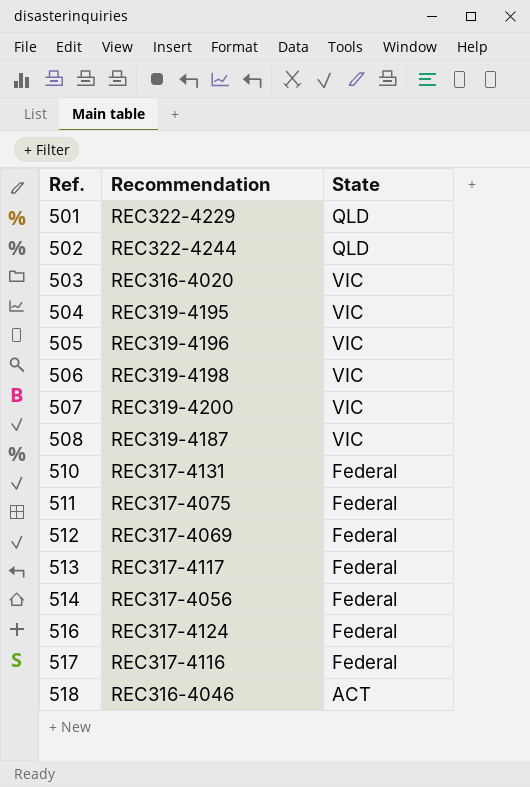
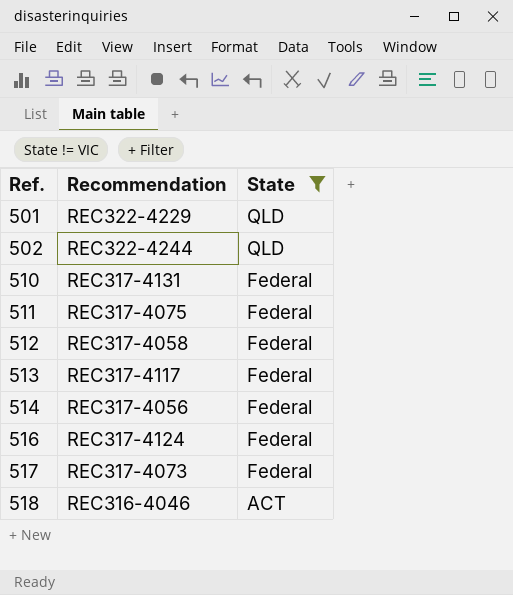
filter: none -> State != VIC
512 | Recommendation: REC317-4069 -> REC317-4058
517 | Recommendation: REC317-4116 -> REC317-4073

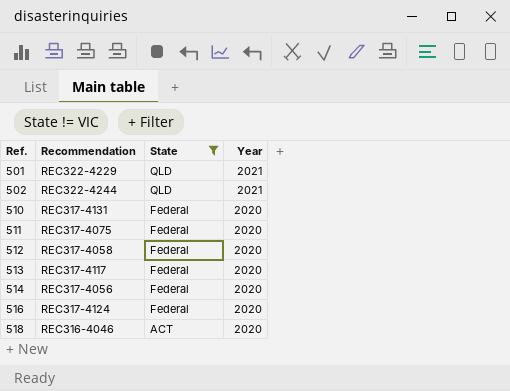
column Year | position: none -> 4
row 517: REC317-4073 | Federal -> none

